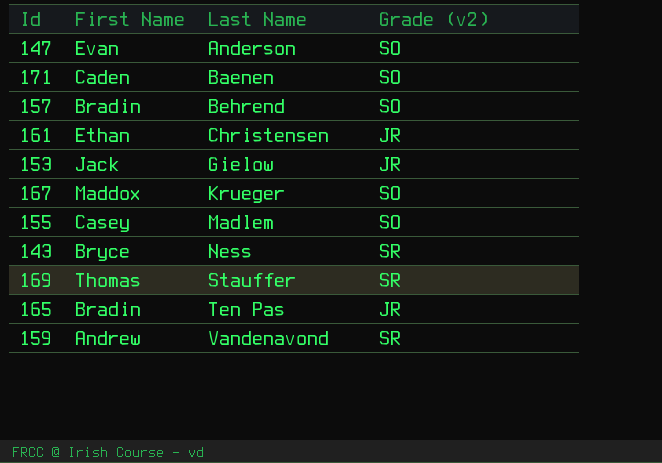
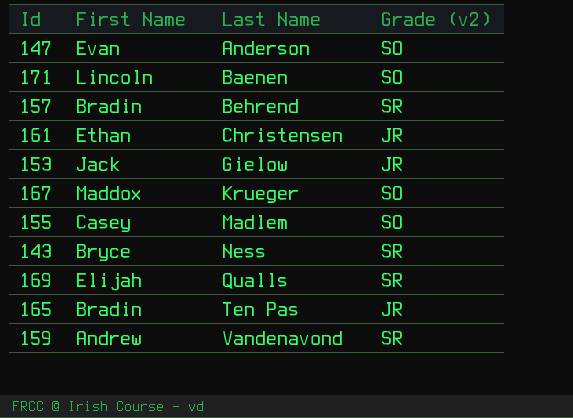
171 | First Name: Caden -> Lincoln
157 | Grade (v2): SO -> SR
169 | First Name: Thomas -> Elijah
169 | Last Name: Stauffer -> Qualls

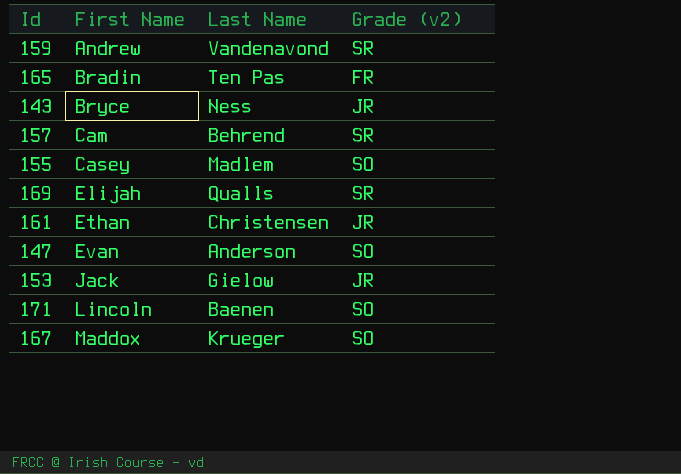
row order: Last Name ascending -> First Name ascending
165 | Grade (v2): JR -> FR
143 | Grade (v2): SR -> JR
157 | First Name: Bradin -> Cam

